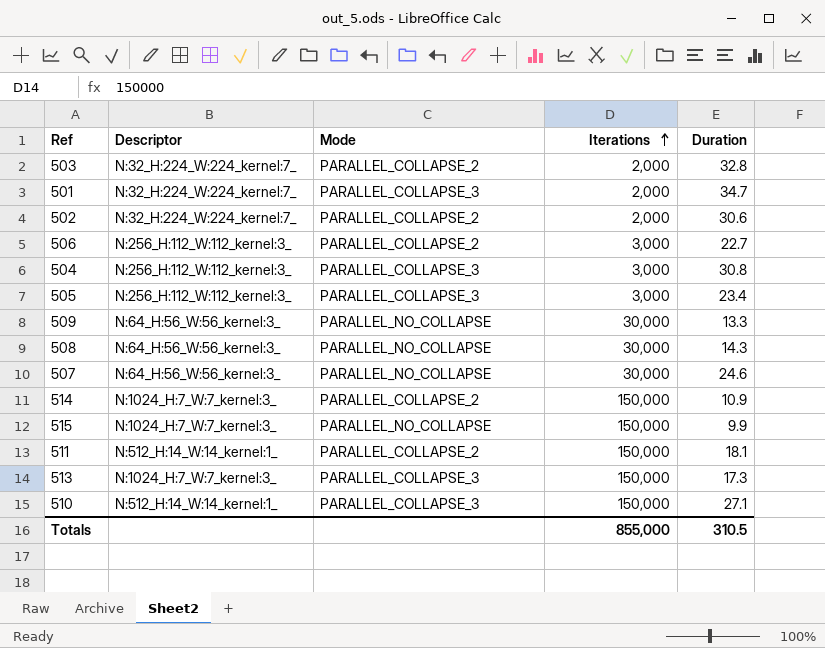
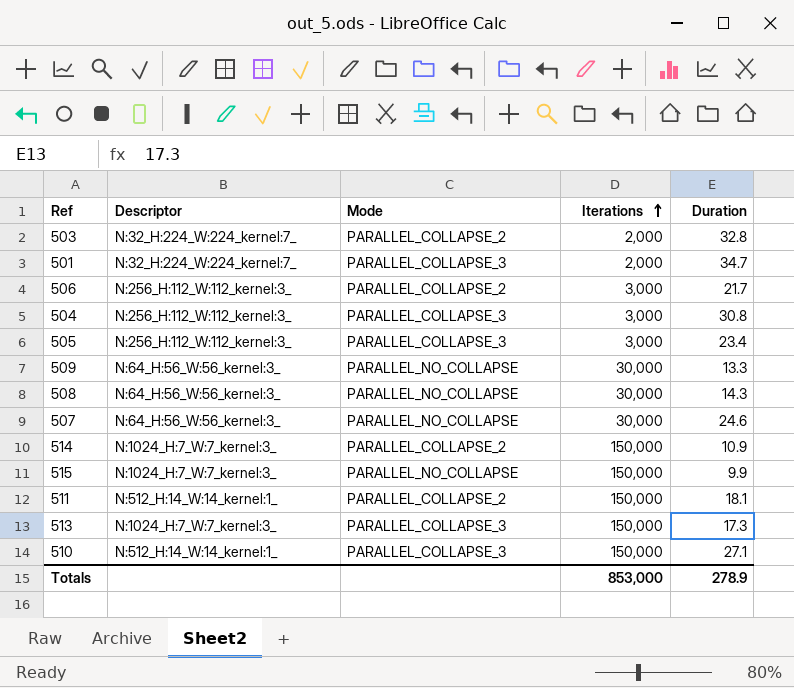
row 502: N:32_H:224_W:224_kernel:7_ | PARALLEL_COLLAPSE_2 | 2,000 | 30.6 -> none
506 | Duration: 22.7 -> 21.7
Totals | Iterations: 855,000 -> 853,000
Totals | Duration: 310.5 -> 278.9

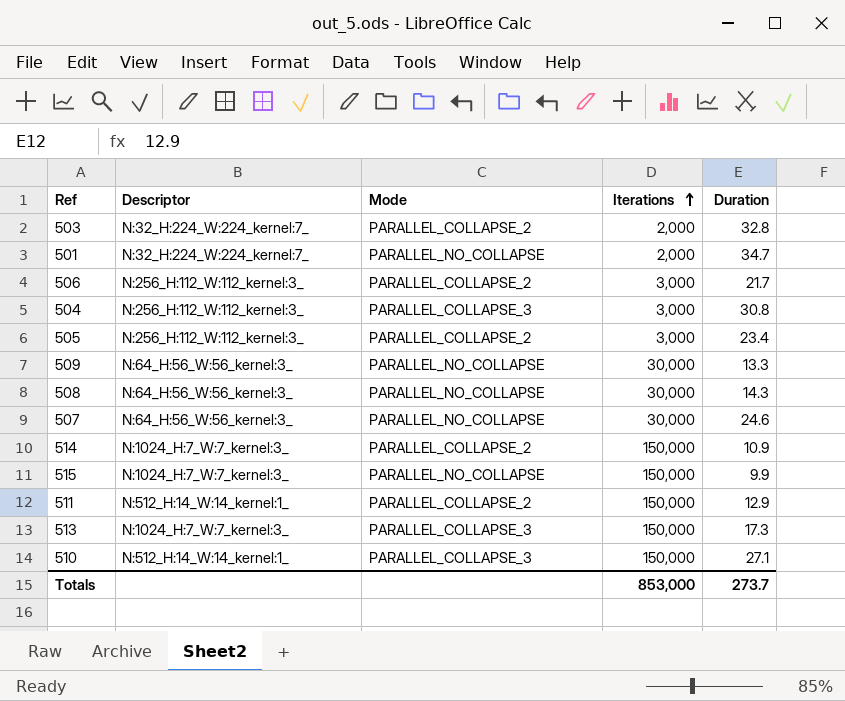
501 | Mode: PARALLEL_COLLAPSE_3 -> PARALLEL_NO_COLLAPSE
505 | Mode: PARALLEL_COLLAPSE_3 -> PARALLEL_COLLAPSE_2
511 | Duration: 18.1 -> 12.9
Totals | Duration: 278.9 -> 273.7

